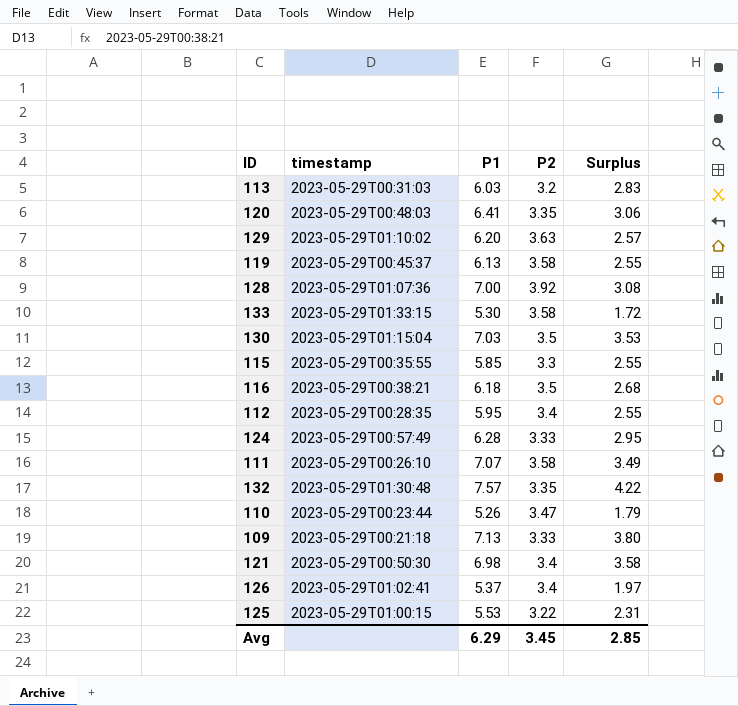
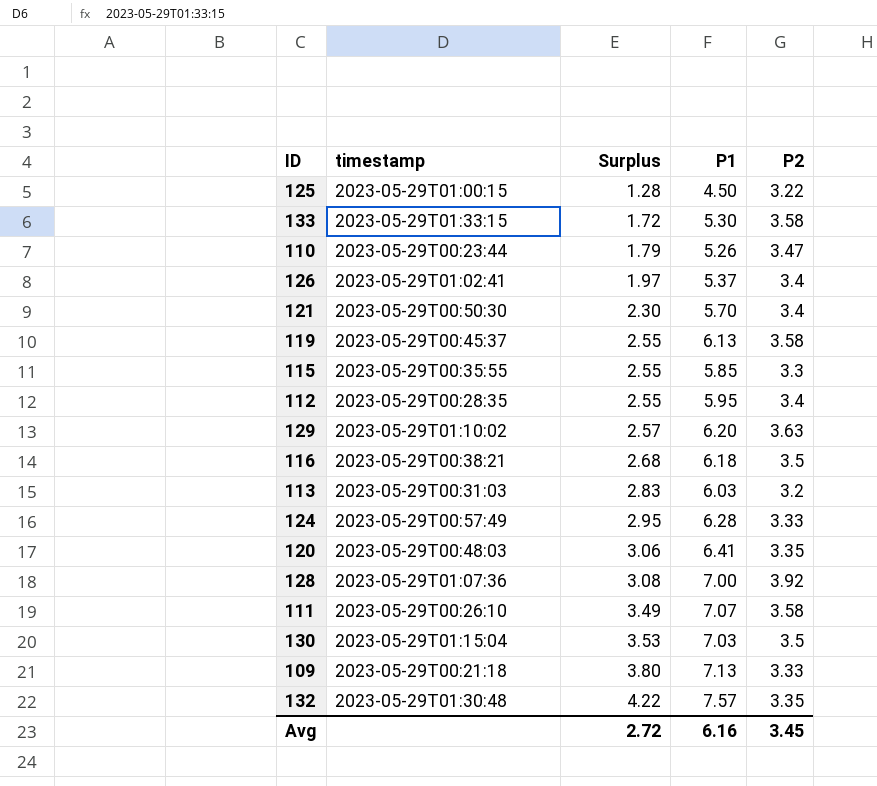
row order: none -> Surplus ascending
column Surplus | position: 5 -> 3
125 | Surplus: 2.31 -> 1.28
125 | P1: 5.53 -> 4.50
121 | Surplus: 3.58 -> 2.30
121 | P1: 6.98 -> 5.70
Avg | Surplus: 2.85 -> 2.72
Avg | P1: 6.29 -> 6.16

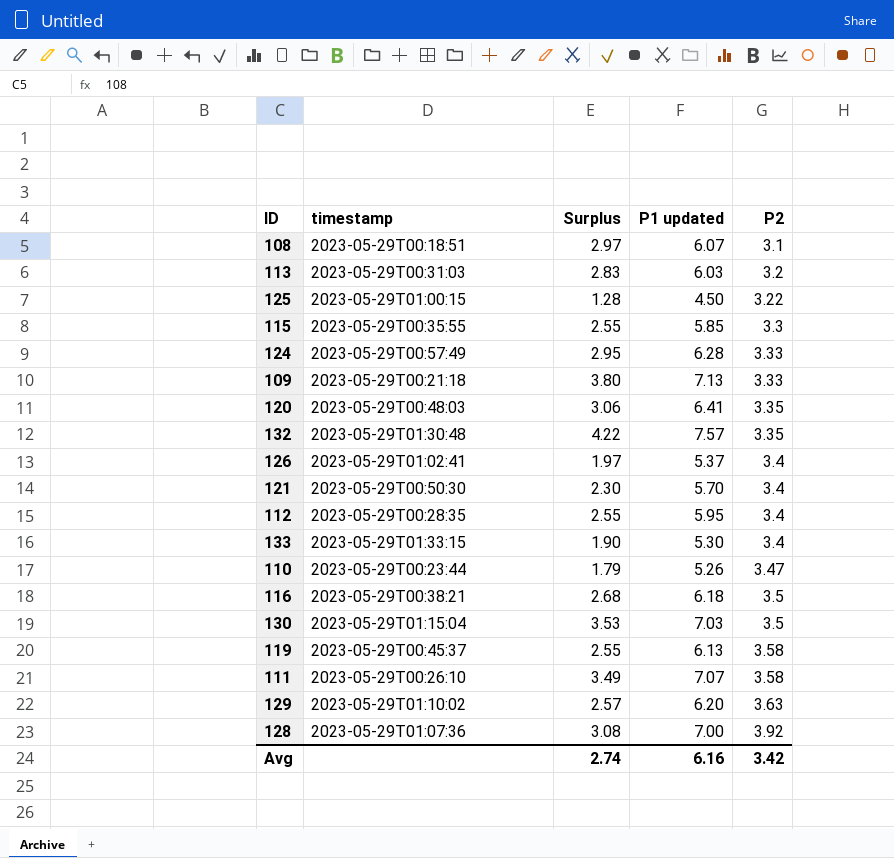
row order: Surplus ascending -> P2 ascending
column name: P1 -> P1 updated
row 108: none -> 2023-05-29T00:18:51 | 2.97 | 6.07 | 3.1
133 | Surplus: 1.72 -> 1.90
133 | P2: 3.58 -> 3.4
Avg | Surplus: 2.72 -> 2.74
Avg | P2: 3.45 -> 3.42

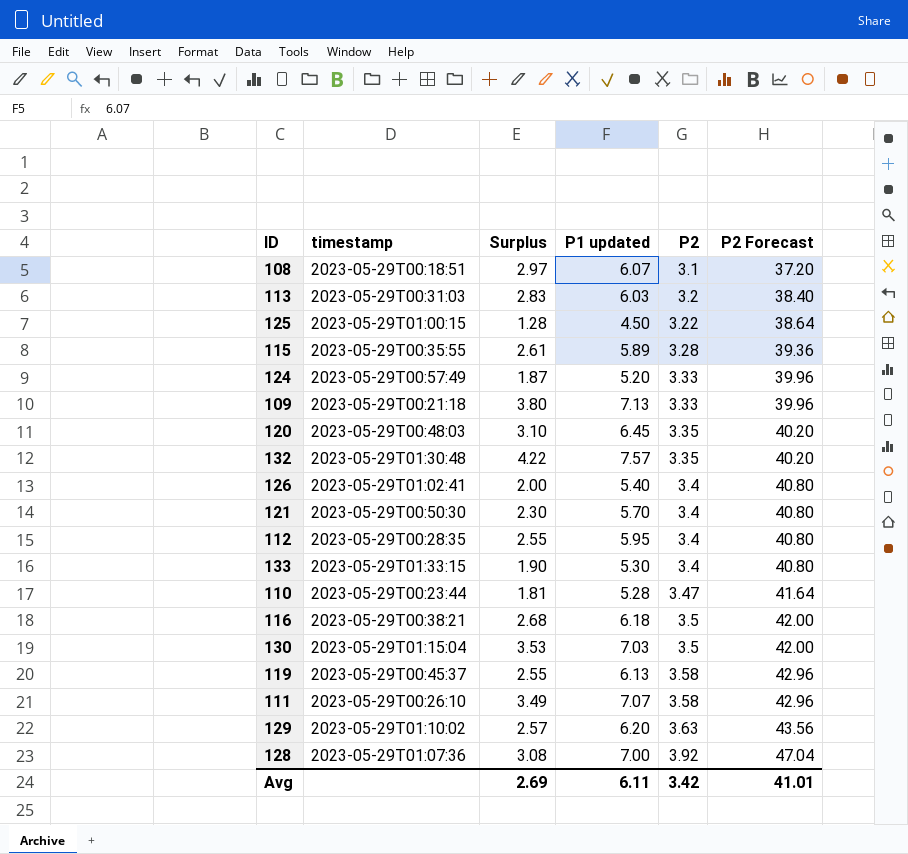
column P2 Forecast | formula: none -> [P2] * 12
115 | Surplus: 2.55 -> 2.61
115 | P1 updated: 5.85 -> 5.89
115 | P2: 3.3 -> 3.28
124 | Surplus: 2.95 -> 1.87
124 | P1 updated: 6.28 -> 5.20
120 | Surplus: 3.06 -> 3.10
120 | P1 updated: 6.41 -> 6.45
126 | Surplus: 1.97 -> 2.00
126 | P1 updated: 5.37 -> 5.40
110 | Surplus: 1.79 -> 1.81
110 | P1 updated: 5.26 -> 5.28
Avg | Surplus: 2.74 -> 2.69
Avg | P1 updated: 6.16 -> 6.11

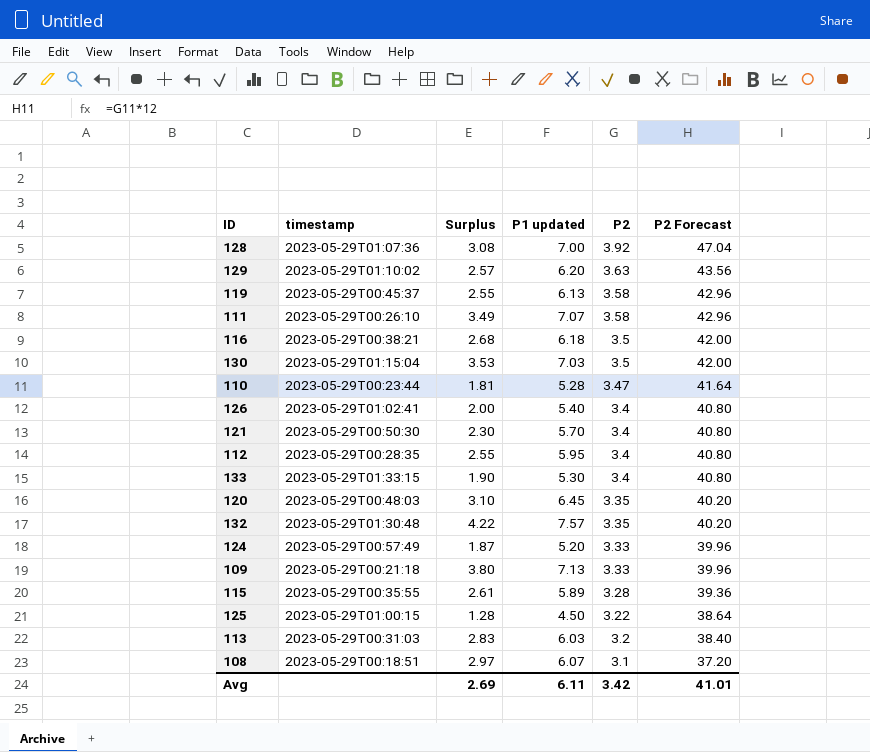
row order: P2 ascending -> P2 descending

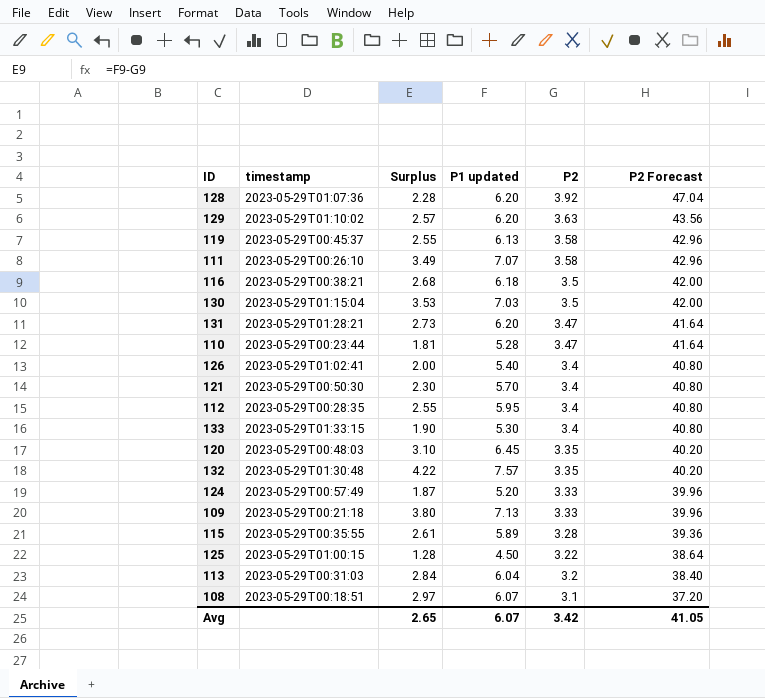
128 | Surplus: 3.08 -> 2.28
128 | P1 updated: 7.00 -> 6.20
row 131: none -> 2023-05-29T01:28:21 | 2.73 | 6.20 | 3.47 | 41.64
113 | Surplus: 2.83 -> 2.84
113 | P1 updated: 6.03 -> 6.04
Avg | Surplus: 2.69 -> 2.65
Avg | P1 updated: 6.11 -> 6.07
Avg | P2 Forecast: 41.01 -> 41.05

